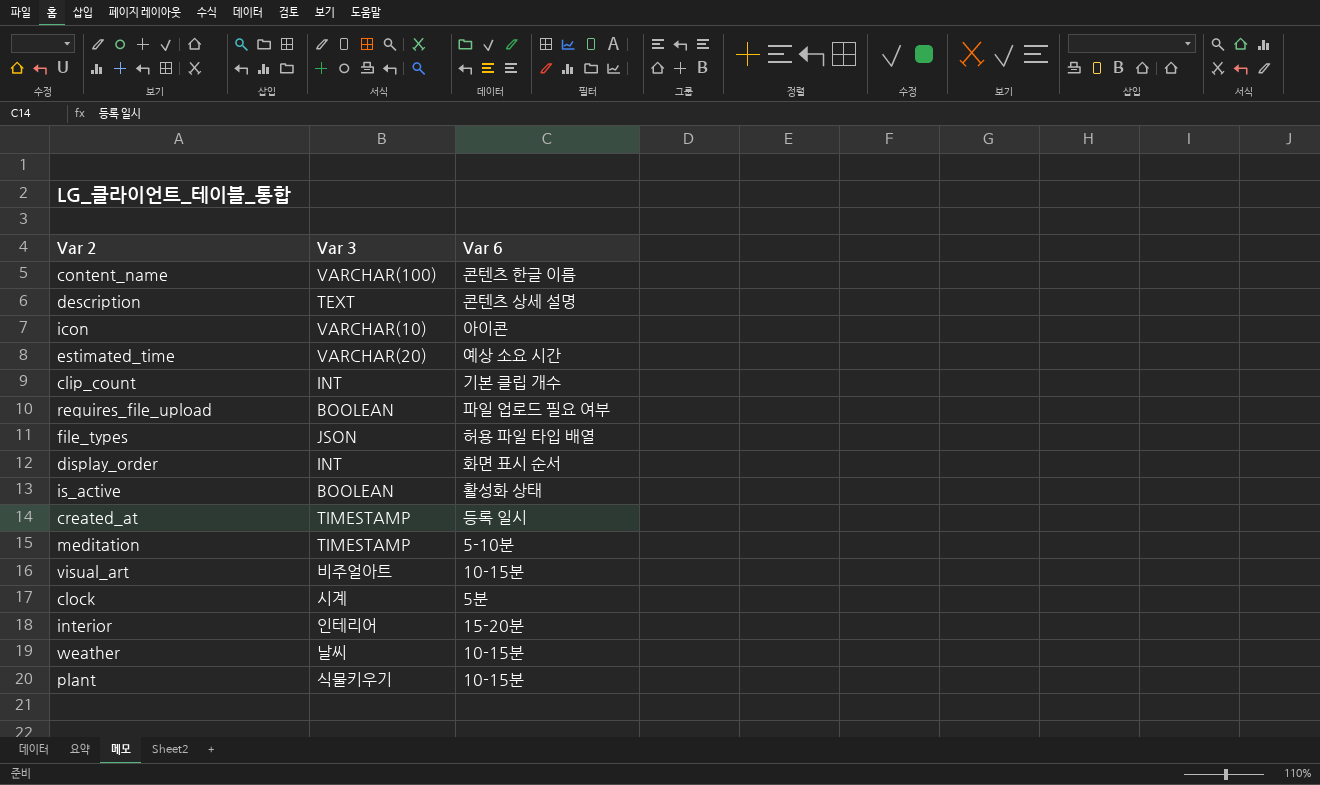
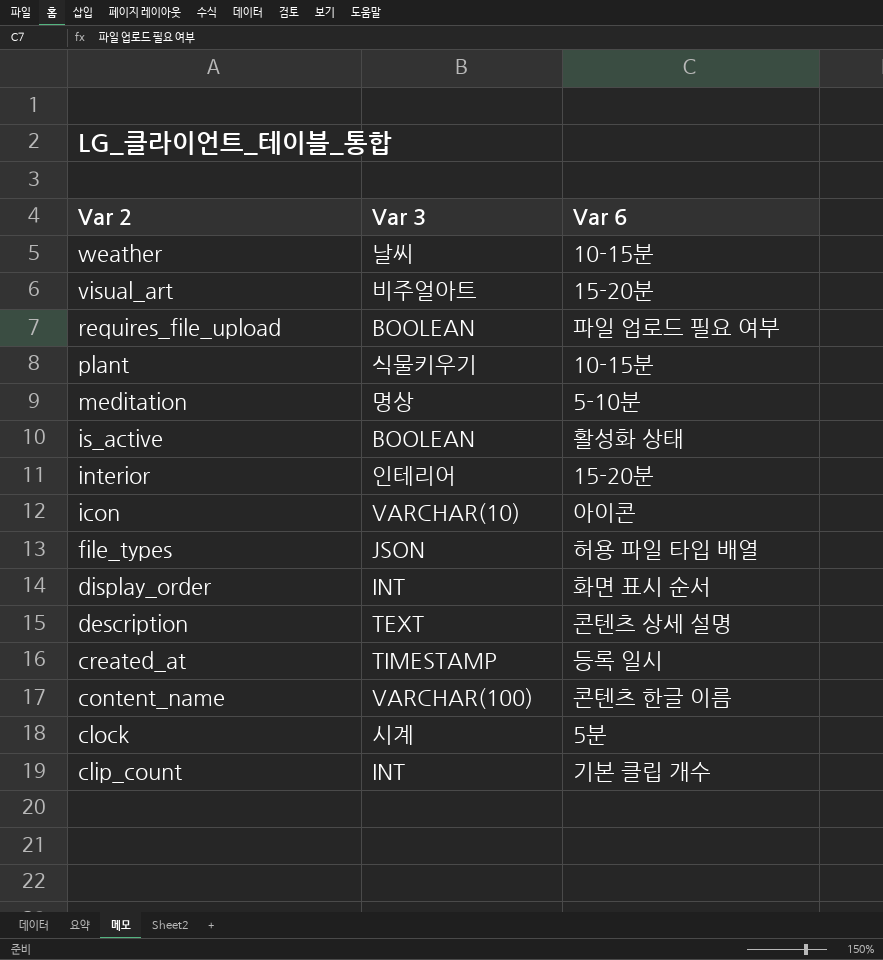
row order: none -> Var 2 descending
row estimated_time: VARCHAR(20) | 예상 소요 시간 -> none
visual_art | Var 6: 10-15분 -> 15-20분
meditation | Var 3: TIMESTAMP -> 명상

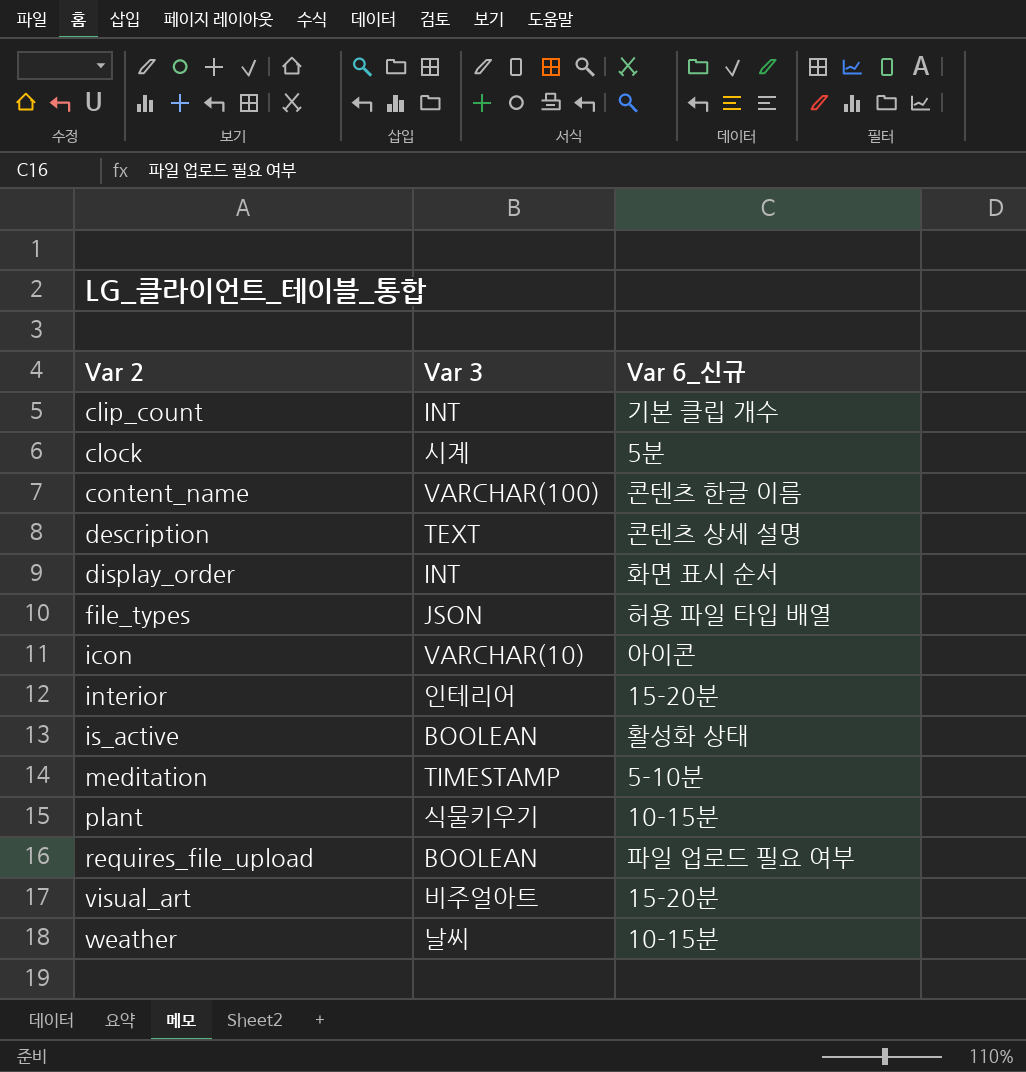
row order: Var 2 descending -> Var 2 ascending
column name: Var 6 -> Var 6_신규
row created_at: TIMESTAMP | 등록 일시 -> none
meditation | Var 3: 명상 -> TIMESTAMP

